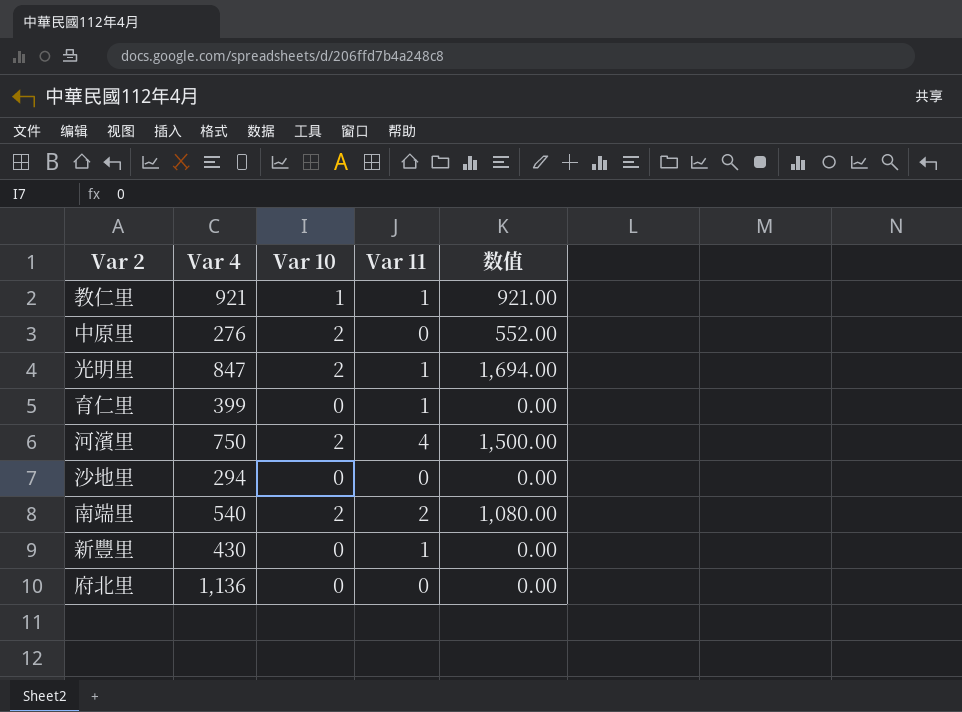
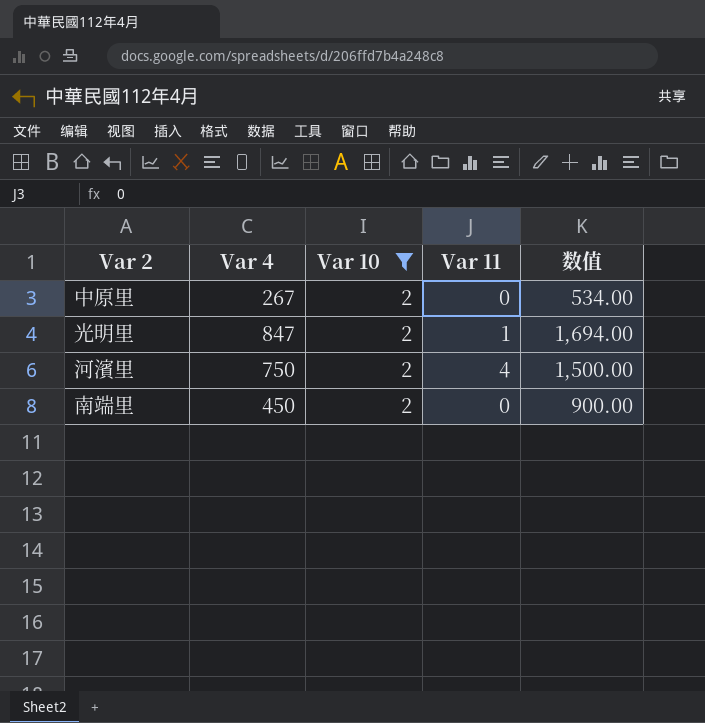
filter: none -> Var 10 = 2
中原里 | Var 4: 276 -> 267
中原里 | 数值: 552.00 -> 534.00
南端里 | Var 4: 540 -> 450
南端里 | Var 11: 2 -> 0
南端里 | 数值: 1,080.00 -> 900.00

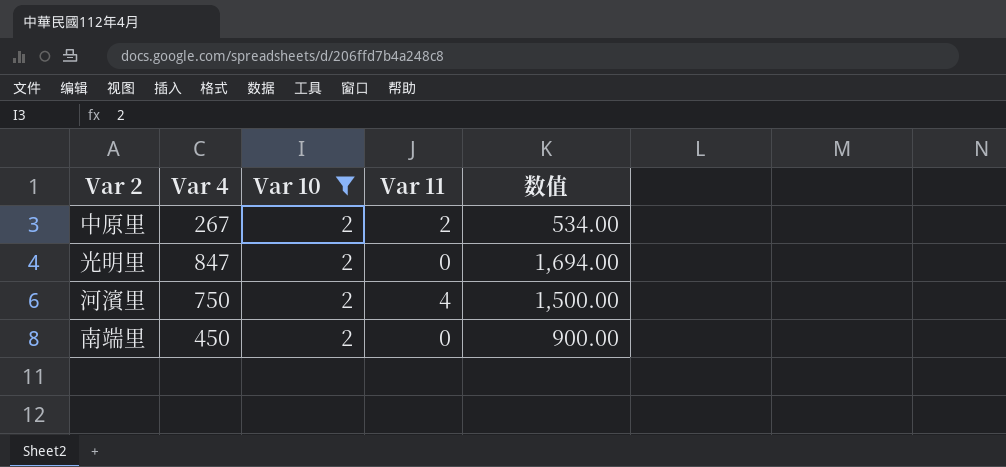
中原里 | Var 11: 0 -> 2
光明里 | Var 11: 1 -> 0

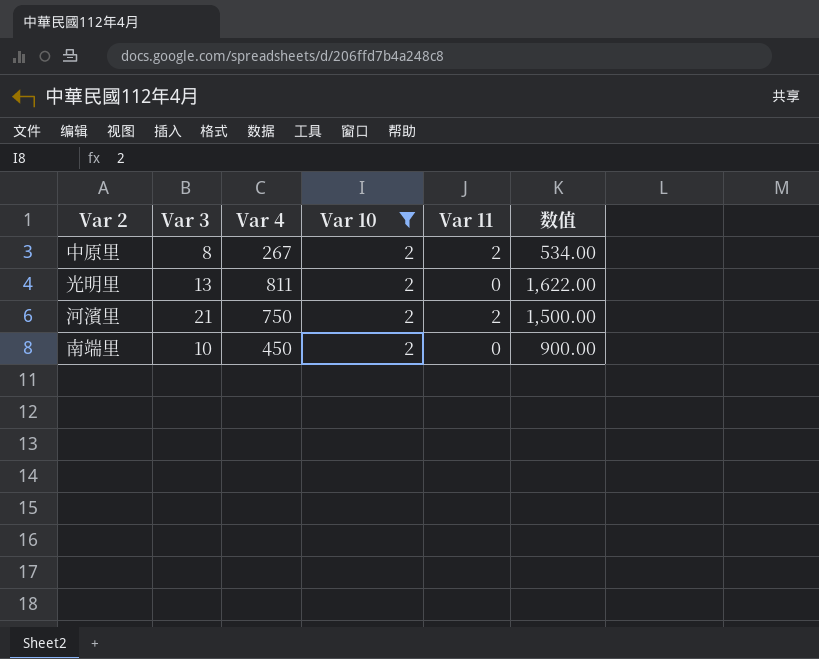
column Var 3 | position: none -> 2
光明里 | Var 4: 847 -> 811
光明里 | 数值: 1,694.00 -> 1,622.00
河濱里 | Var 11: 4 -> 2

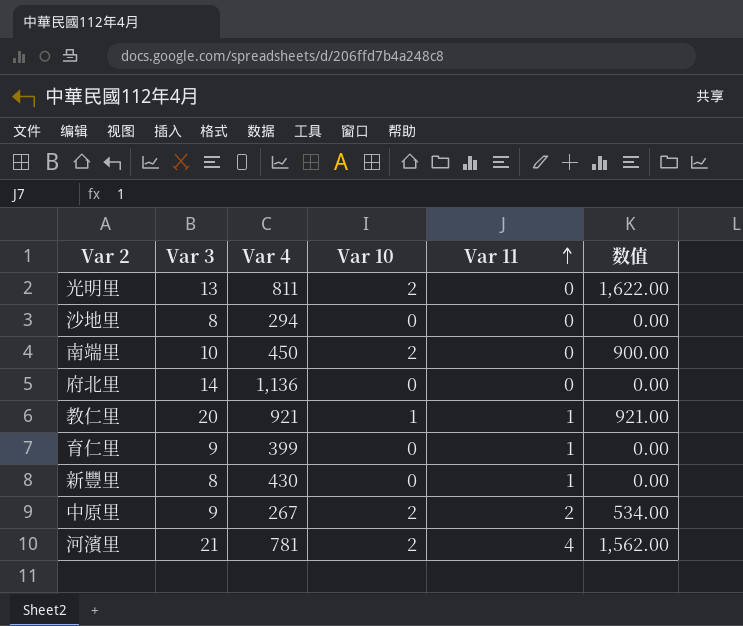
filter: Var 10 = 2 -> none
row order: none -> Var 11 ascending
中原里 | Var 3: 8 -> 9
河濱里 | Var 4: 750 -> 781
河濱里 | Var 11: 2 -> 4
河濱里 | 数值: 1,500.00 -> 1,562.00

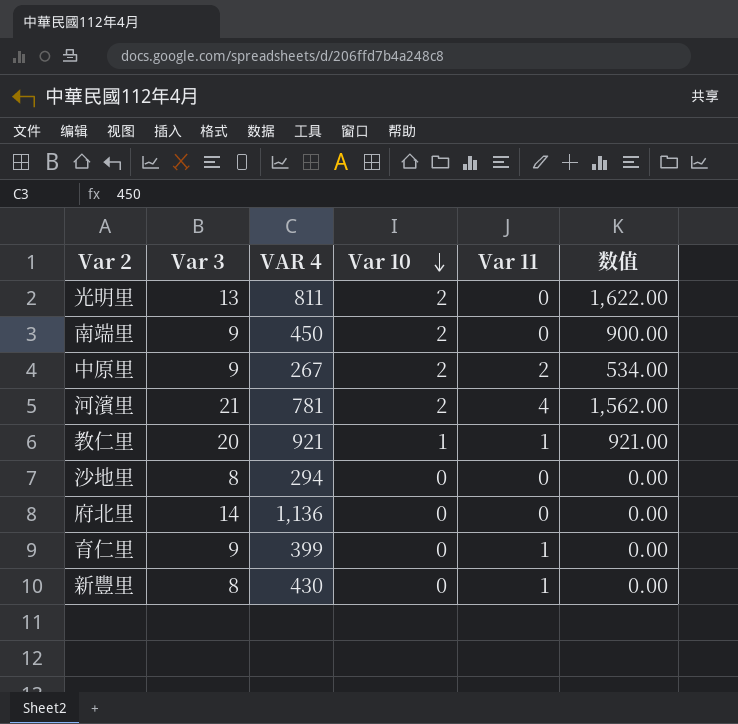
row order: Var 11 ascending -> Var 10 descending
column name: Var 4 -> VAR 4
南端里 | Var 3: 10 -> 9

